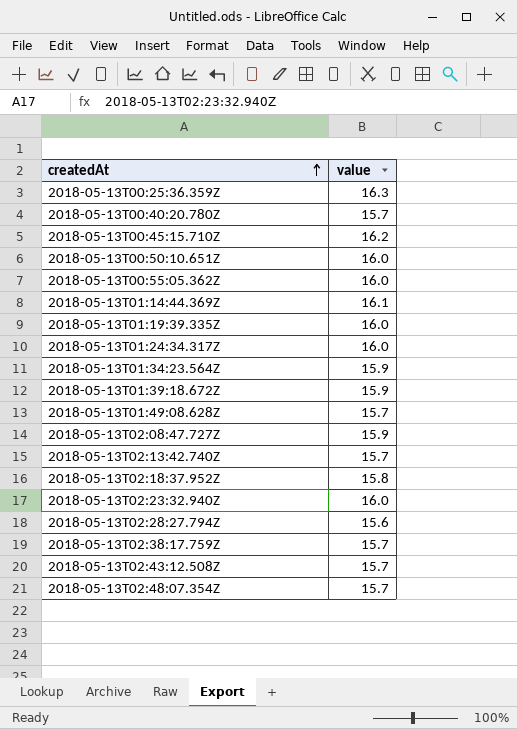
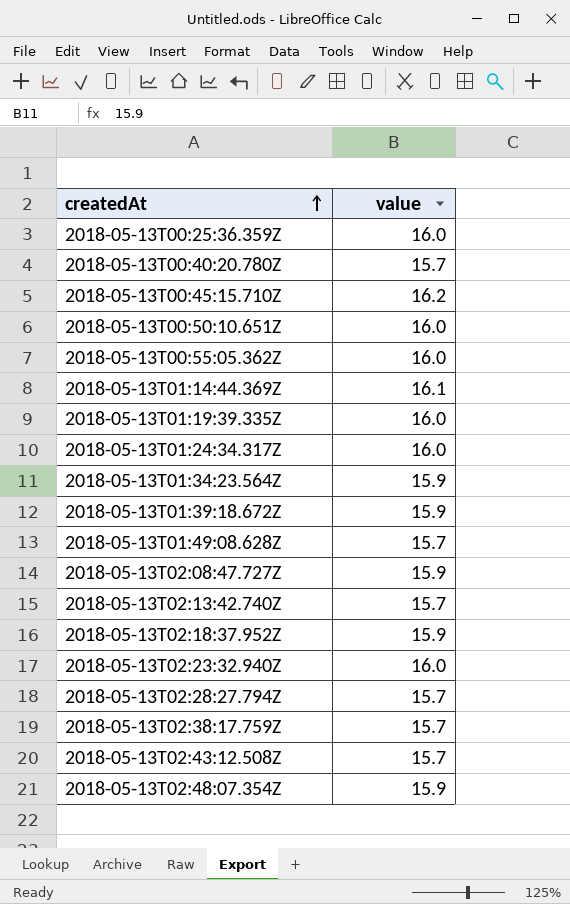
2018-05-13T00:25:36.359Z | value: 16.3 -> 16.0
2018-05-13T02:18:37.952Z | value: 15.8 -> 15.9
2018-05-13T02:28:27.794Z | value: 15.6 -> 15.7
2018-05-13T02:48:07.354Z | value: 15.7 -> 15.9

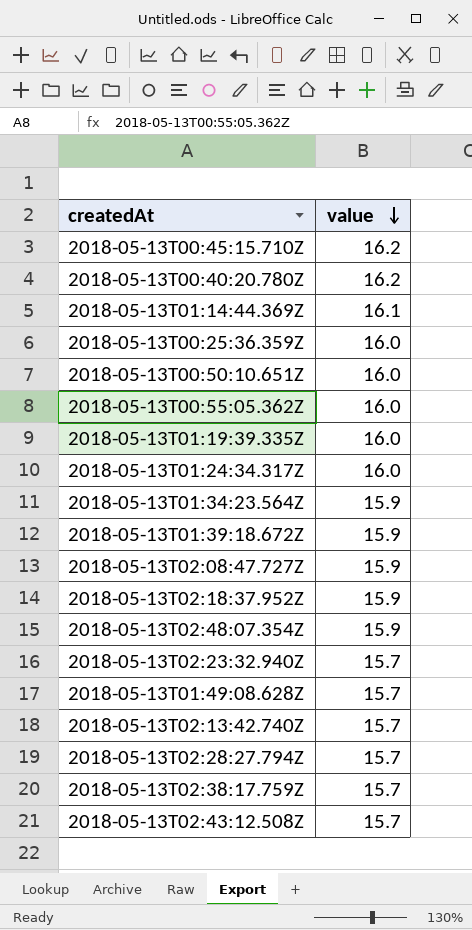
row order: createdAt ascending -> value descending
2018-05-13T00:40:20.780Z | value: 15.7 -> 16.2
2018-05-13T02:23:32.940Z | value: 16.0 -> 15.7

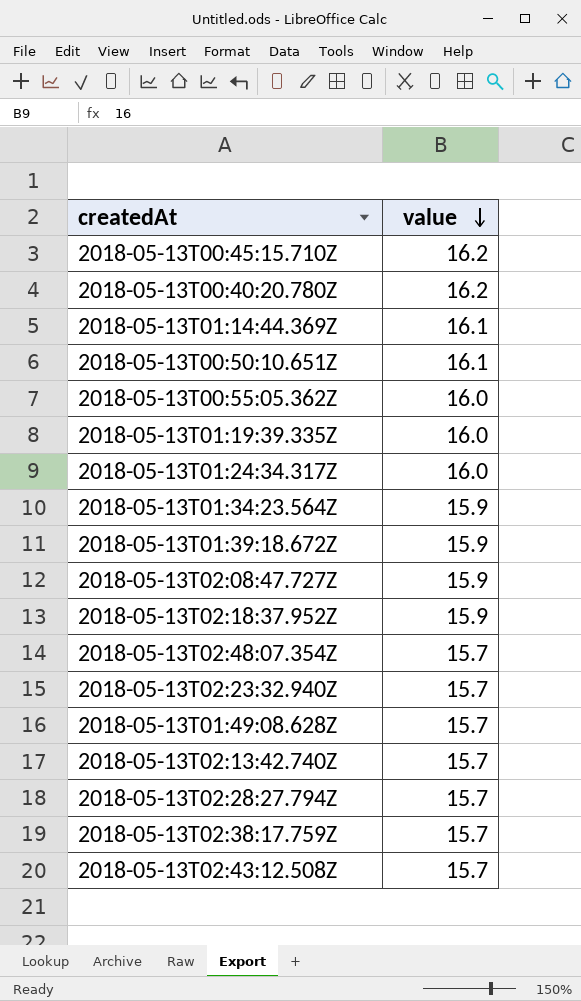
row 2018-05-13T00:25:36.359Z: 16.0 -> none
2018-05-13T00:50:10.651Z | value: 16.0 -> 16.1
2018-05-13T02:48:07.354Z | value: 15.9 -> 15.7

